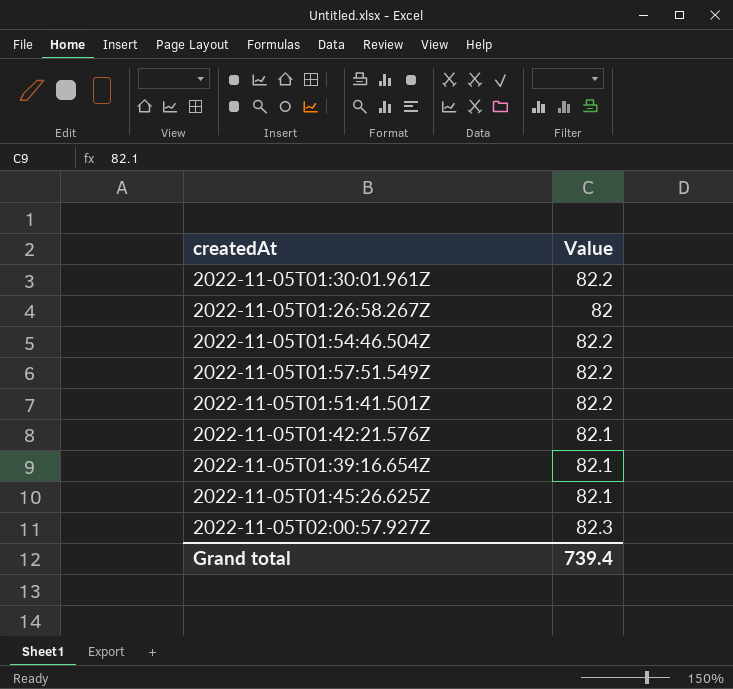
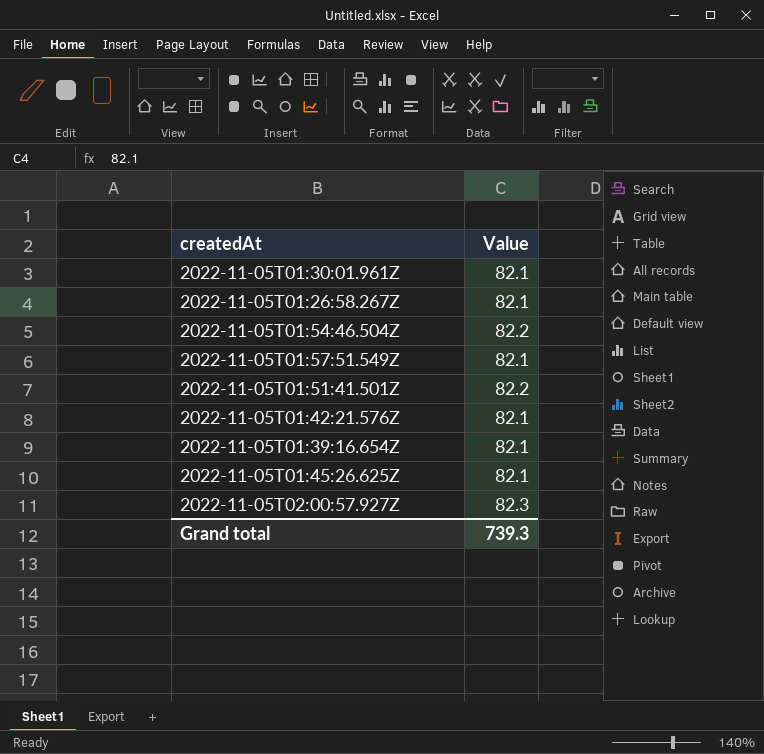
2022-11-05T01:30:01.961Z | Value: 82.2 -> 82.1
2022-11-05T01:26:58.267Z | Value: 82 -> 82.1
2022-11-05T01:57:51.549Z | Value: 82.2 -> 82.1
Grand total | Value: 739.4 -> 739.3

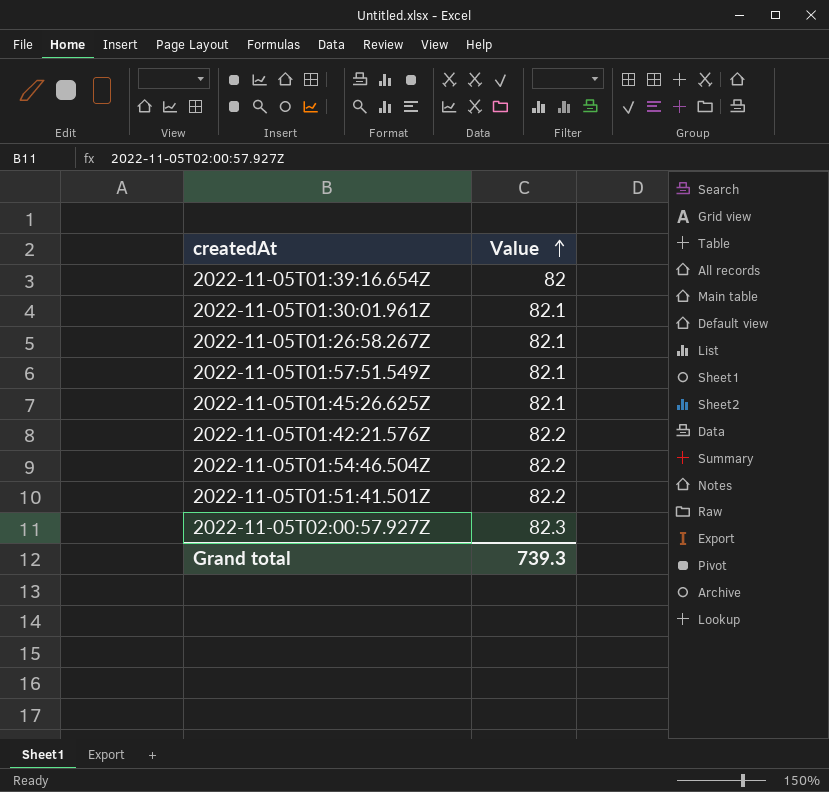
row order: none -> Value ascending
2022-11-05T01:39:16.654Z | Value: 82.1 -> 82
2022-11-05T01:42:21.576Z | Value: 82.1 -> 82.2

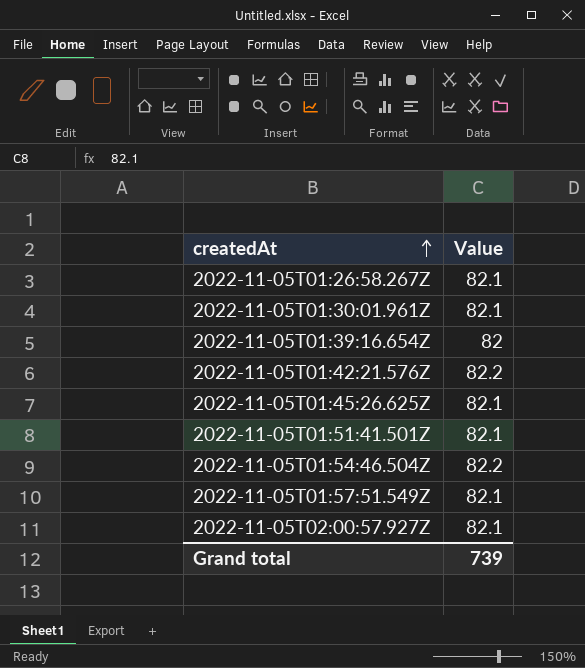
row order: Value ascending -> createdAt ascending
2022-11-05T01:51:41.501Z | Value: 82.2 -> 82.1
2022-11-05T02:00:57.927Z | Value: 82.3 -> 82.1
Grand total | Value: 739.3 -> 739

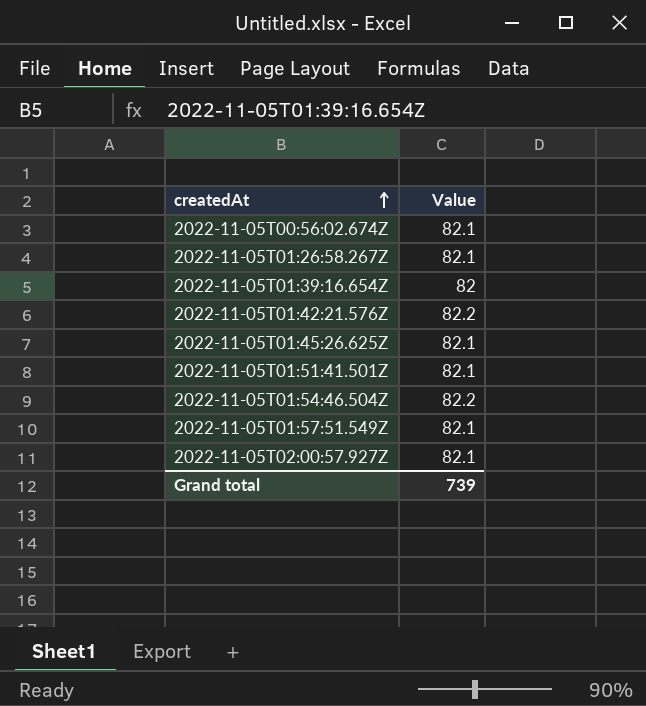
row 2022-11-05T01:30:01.961Z: 82.1 -> none
row 2022-11-05T00:56:02.674Z: none -> 82.1

